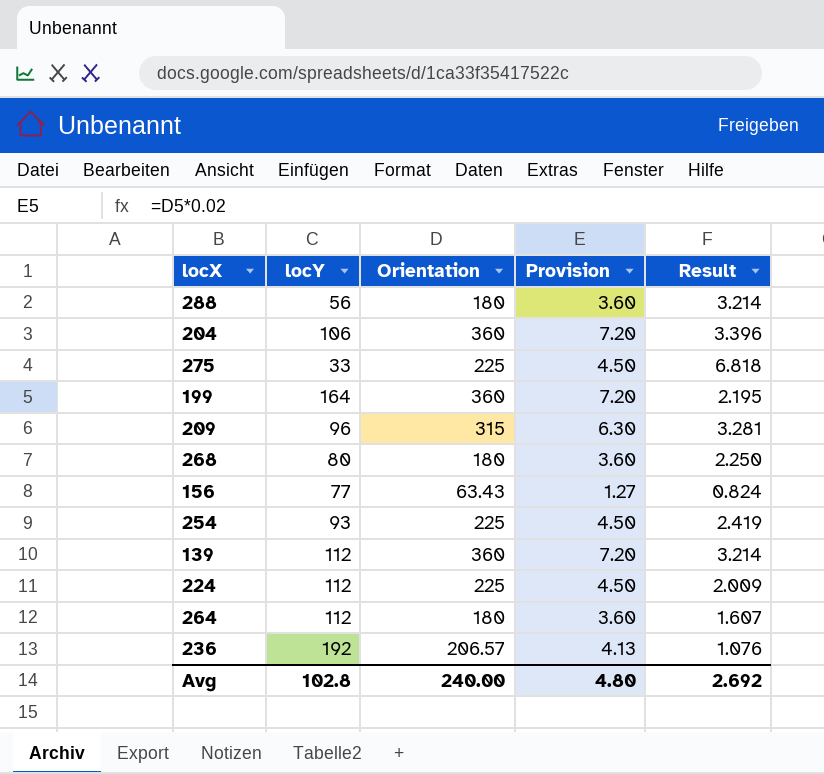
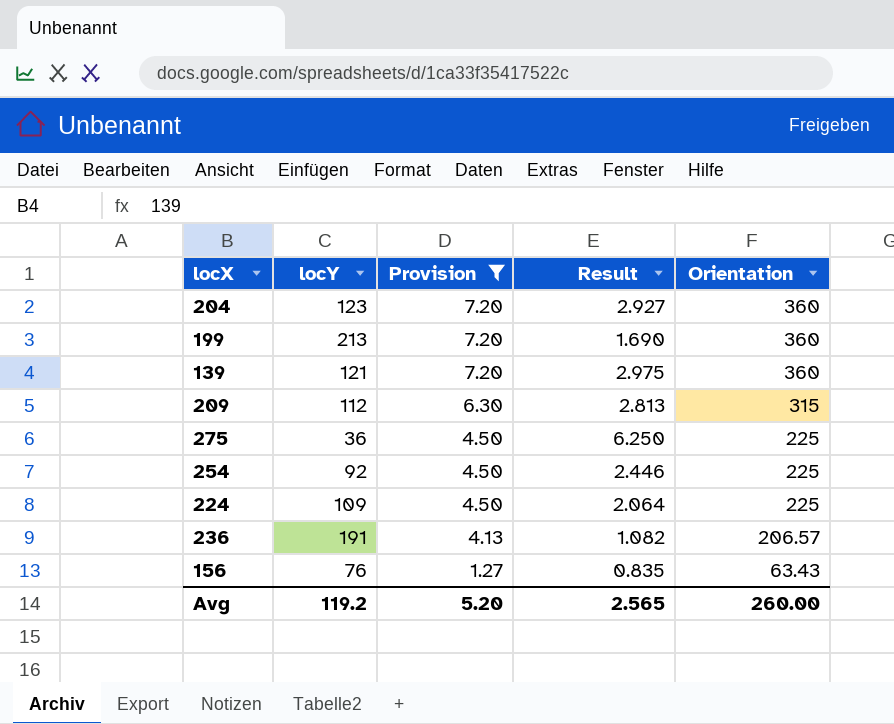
filter: none -> Provision != 3.60
row order: none -> Provision descending
column Orientation | position: 3 -> 5
204 | locY: 106 -> 123
204 | Result: 3.396 -> 2.927
199 | locY: 164 -> 213
199 | Result: 2.195 -> 1.690
139 | locY: 112 -> 121
139 | Result: 3.214 -> 2.975
209 | locY: 96 -> 112
209 | Result: 3.281 -> 2.813
275 | locY: 33 -> 36
275 | Result: 6.818 -> 6.250
254 | locY: 93 -> 92
254 | Result: 2.419 -> 2.446
224 | locY: 112 -> 109
224 | Result: 2.009 -> 2.064
236 | locY: 192 -> 191
236 | Result: 1.076 -> 1.082
156 | locY: 77 -> 76
156 | Result: 0.824 -> 0.835
Avg | locY: 102.8 -> 119.2
Avg | Provision: 4.80 -> 5.20
Avg | Result: 2.692 -> 2.565
Avg | Orientation: 240.00 -> 260.00

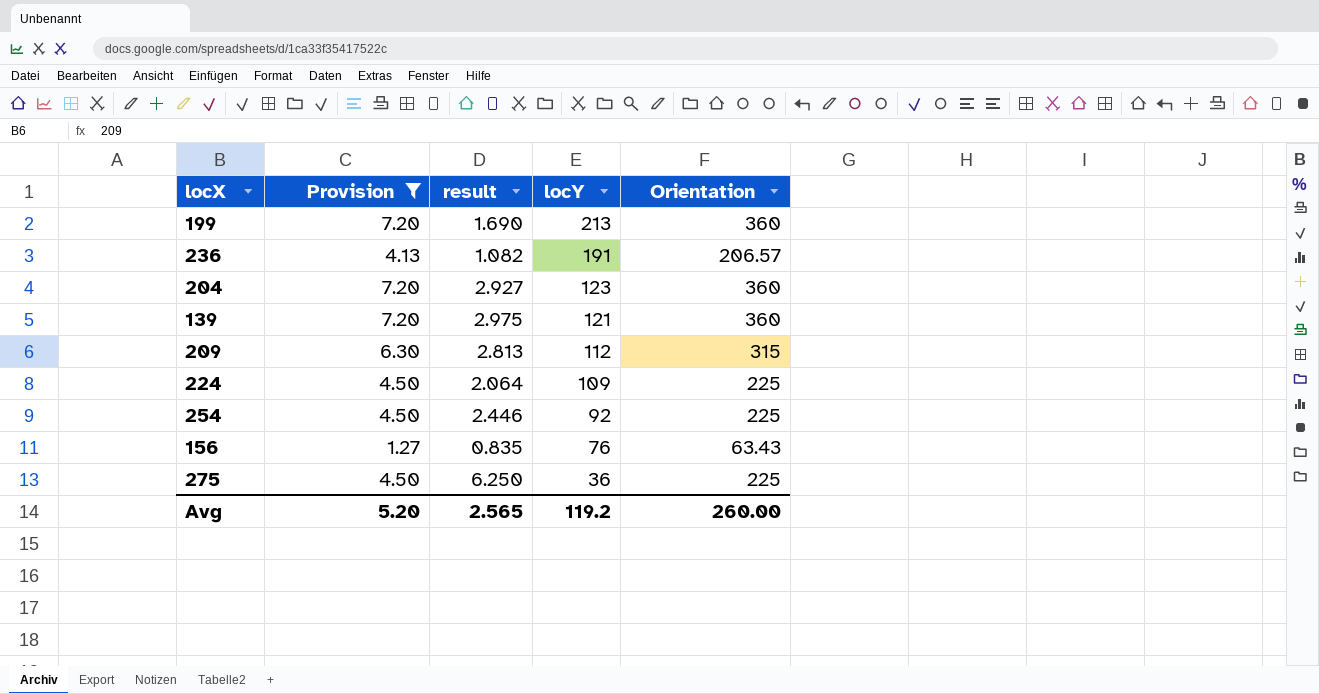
row order: Provision descending -> locY descending
column name: Result -> result
column locY | position: 2 -> 4

